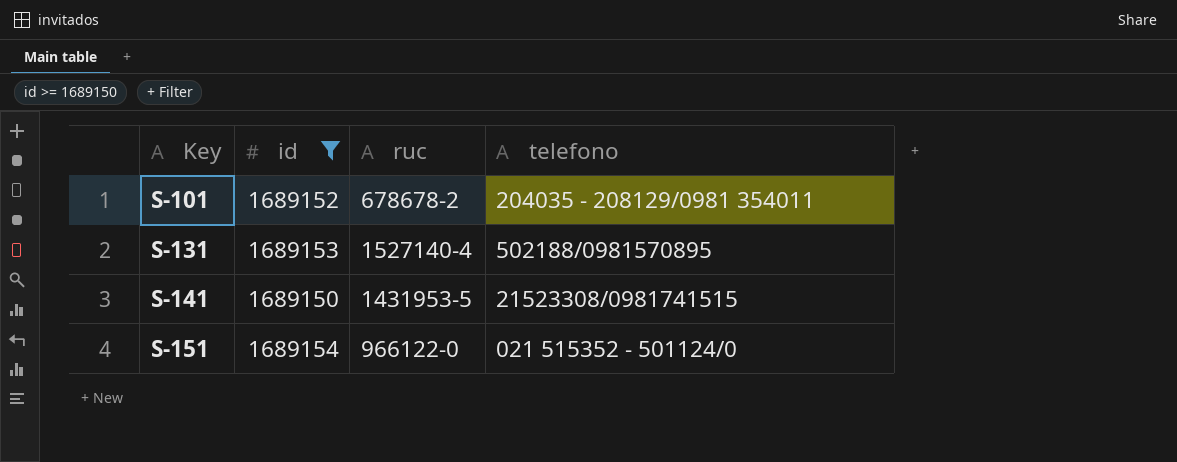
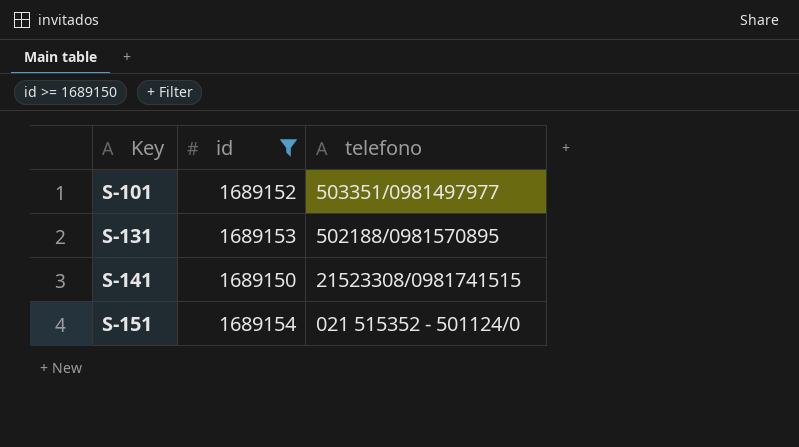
column ruc | position: 3 -> none
S-101 | telefono: 204035 - 208129/0981 354011 -> 503351/0981497977

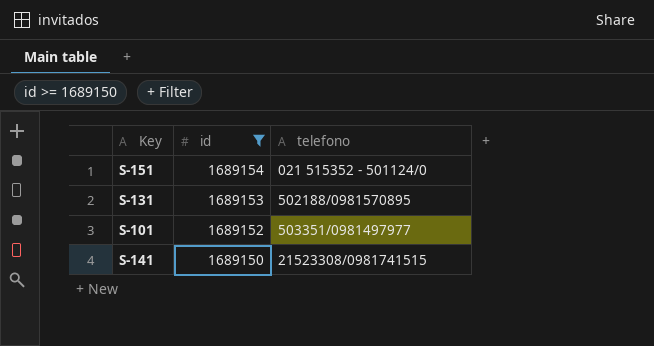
row order: Key ascending -> id descending

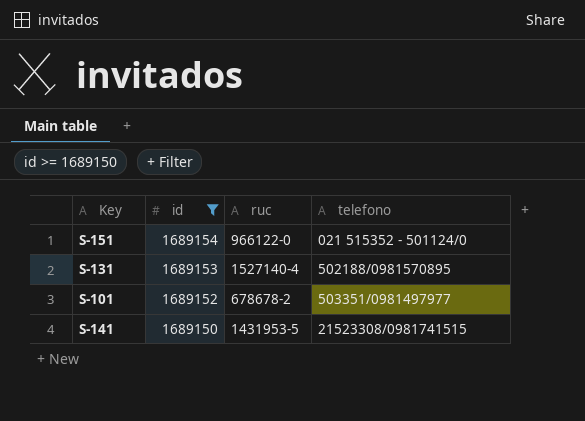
column ruc | position: none -> 3

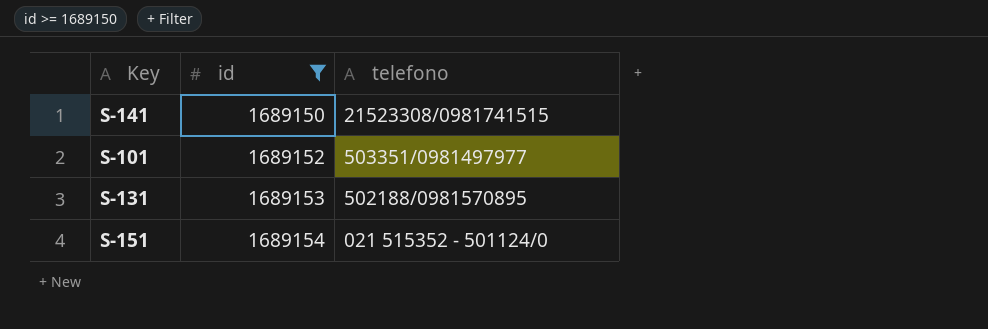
row order: id descending -> id ascending
column ruc | position: 3 -> none

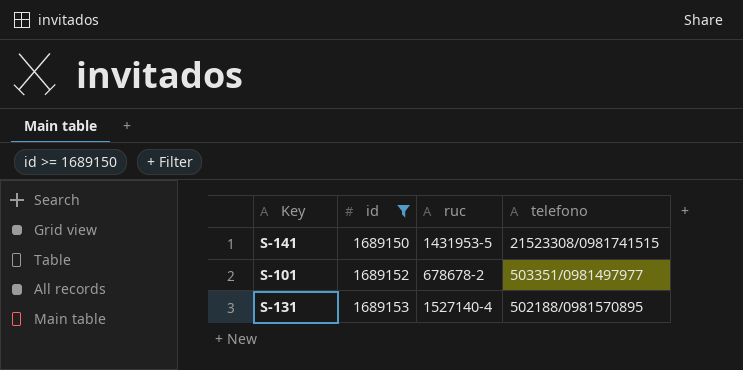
column ruc | position: none -> 3
row S-151: 1689154 | 021 515352 - 501124/0 -> none

